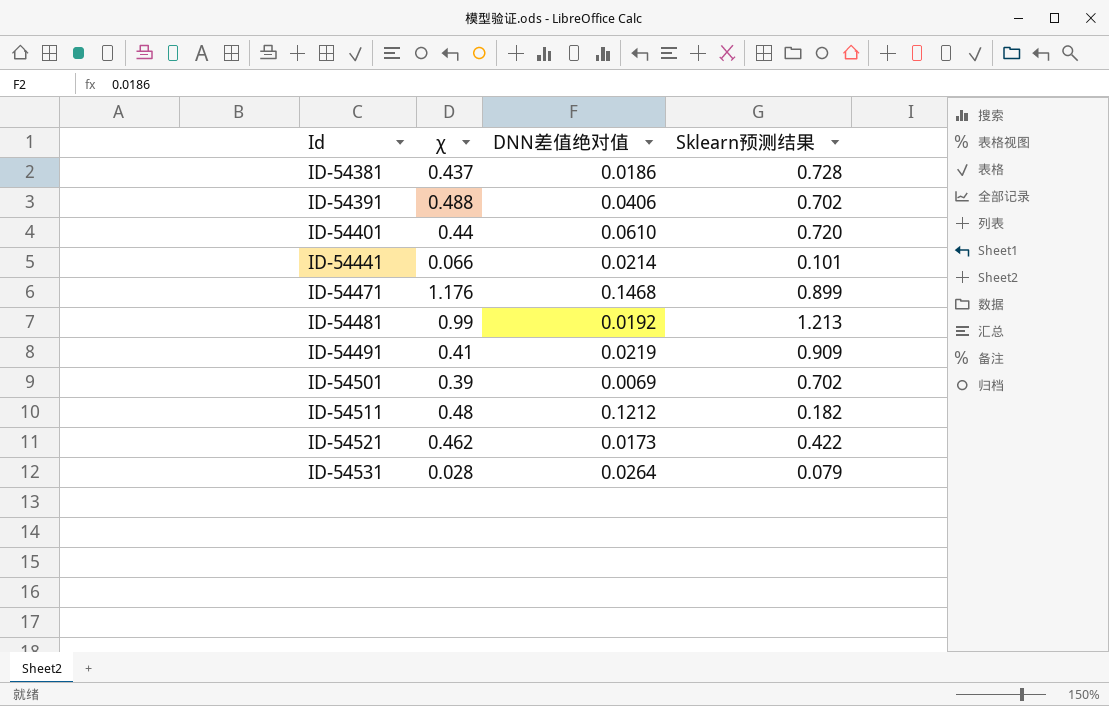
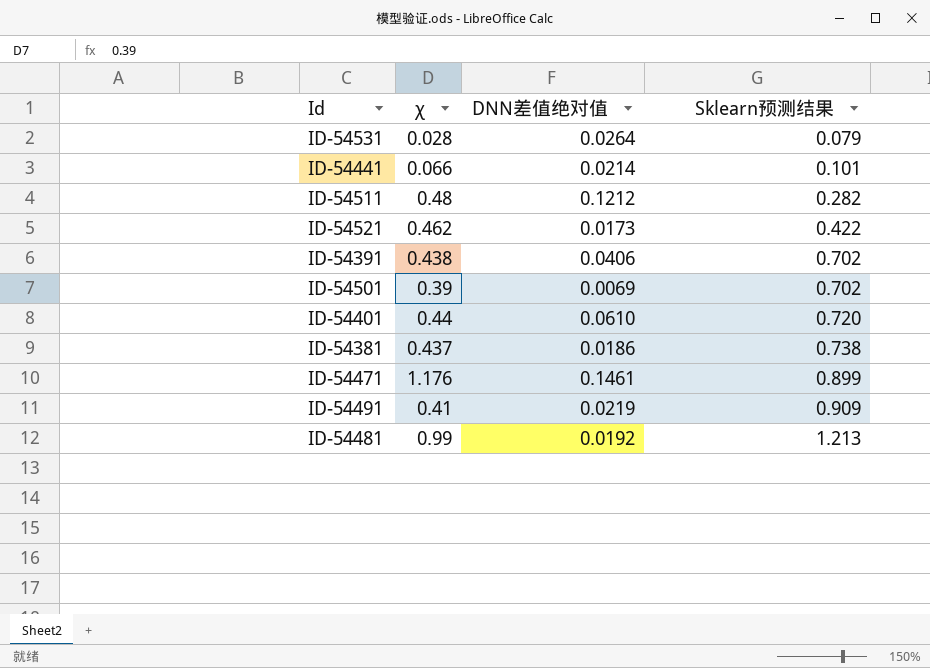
row order: Id ascending -> Sklearn预测结果 ascending
ID-54511 | Sklearn预测结果: 0.182 -> 0.282
ID-54391 | χ: 0.488 -> 0.438
ID-54381 | Sklearn预测结果: 0.728 -> 0.738
ID-54471 | DNN差值绝对值: 0.1468 -> 0.1461

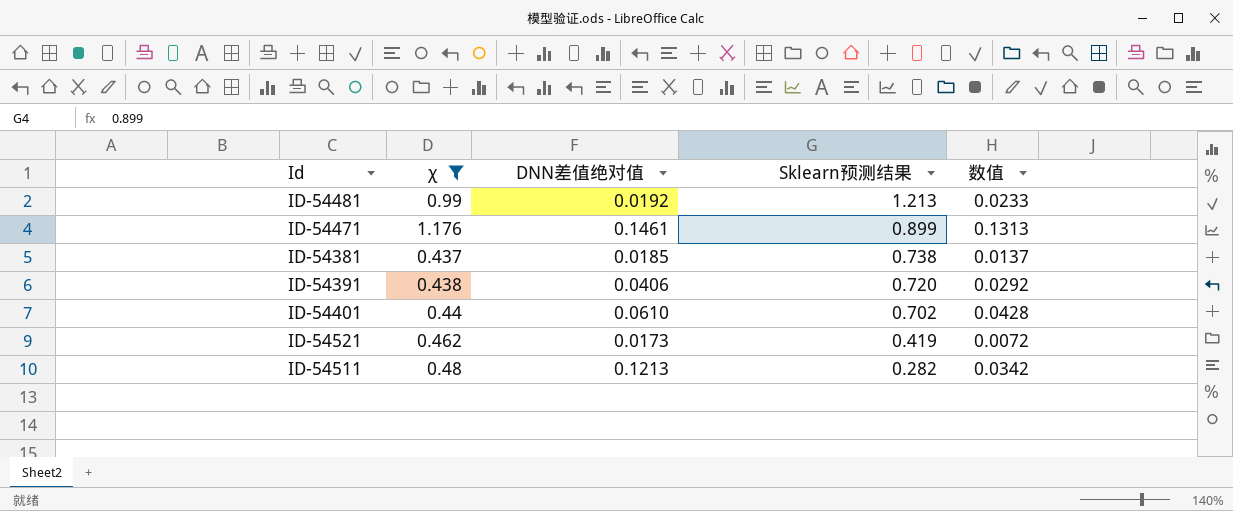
filter: none -> χ >= 0.437
row order: Sklearn预测结果 ascending -> Sklearn预测结果 descending
column 数值 | formula: none -> [DNN差值绝对值] * [Sklearn预测结果]
ID-54381 | DNN差值绝对值: 0.0186 -> 0.0185
ID-54391 | Sklearn预测结果: 0.702 -> 0.720
ID-54401 | Sklearn预测结果: 0.720 -> 0.702
ID-54521 | Sklearn预测结果: 0.422 -> 0.419
ID-54511 | DNN差值绝对值: 0.1212 -> 0.1213

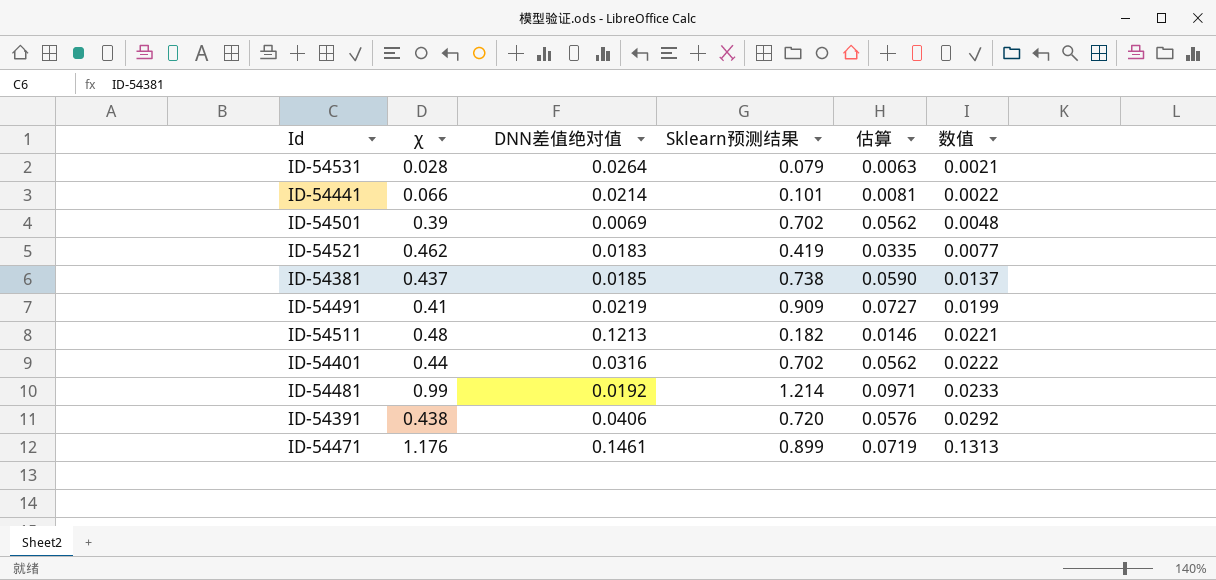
filter: χ >= 0.437 -> none
row order: Sklearn预测结果 descending -> 数值 ascending
column 估算 | formula: none -> [Sklearn预测结果] * 0.08
ID-54521 | DNN差值绝对值: 0.0173 -> 0.0183
ID-54521 | 数值: 0.0072 -> 0.0077
ID-54511 | Sklearn预测结果: 0.282 -> 0.182
ID-54511 | 数值: 0.0342 -> 0.0221
ID-54401 | DNN差值绝对值: 0.0610 -> 0.0316
ID-54401 | 数值: 0.0428 -> 0.0222
ID-54481 | Sklearn预测结果: 1.213 -> 1.214

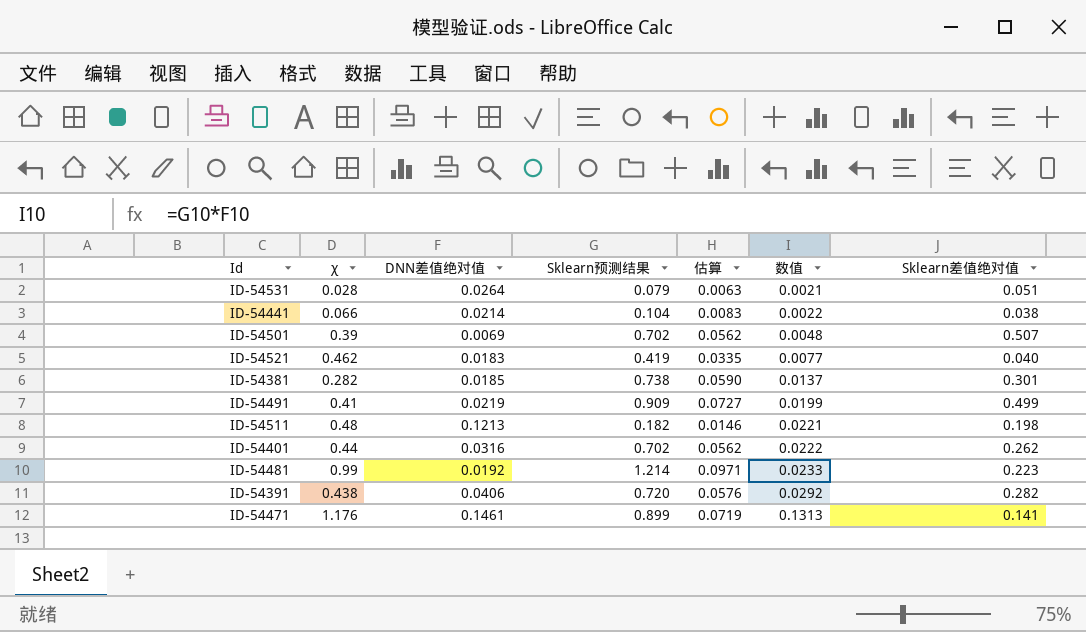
column Sklearn差值绝对值 | position: none -> 7
ID-54441 | Sklearn预测结果: 0.101 -> 0.104
ID-54441 | 估算: 0.0081 -> 0.0083
ID-54381 | χ: 0.437 -> 0.282

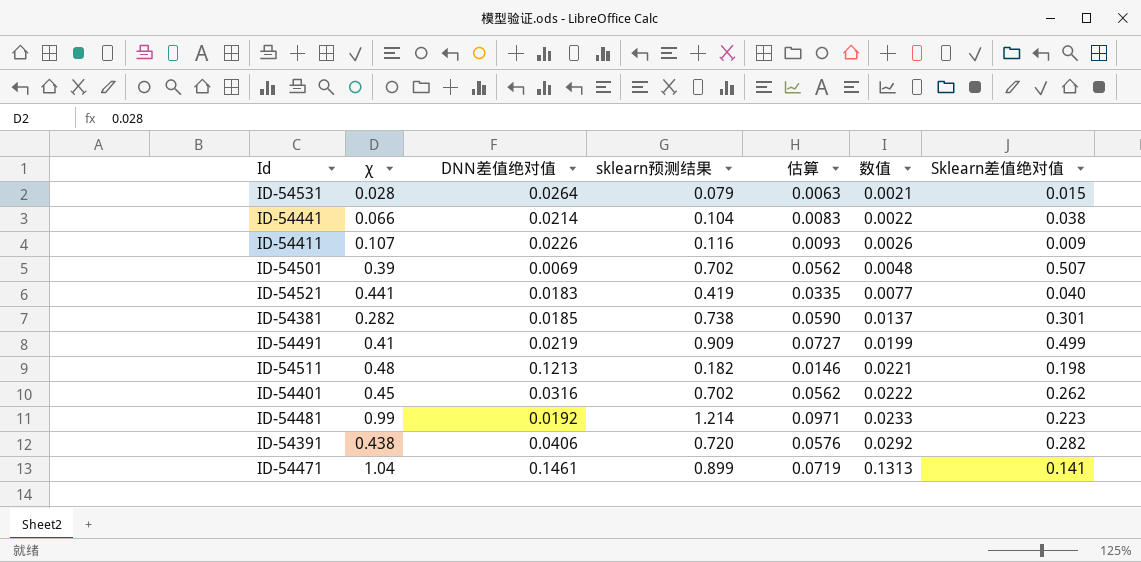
column name: Sklearn预测结果 -> sklearn预测结果
ID-54531 | Sklearn差值绝对值: 0.051 -> 0.015
row ID-54411: none -> 0.107 | 0.0226 | 0.116 | 0.0093 | 0.0026 | 0.009
ID-54521 | χ: 0.462 -> 0.441
ID-54401 | χ: 0.44 -> 0.45
ID-54471 | χ: 1.176 -> 1.04

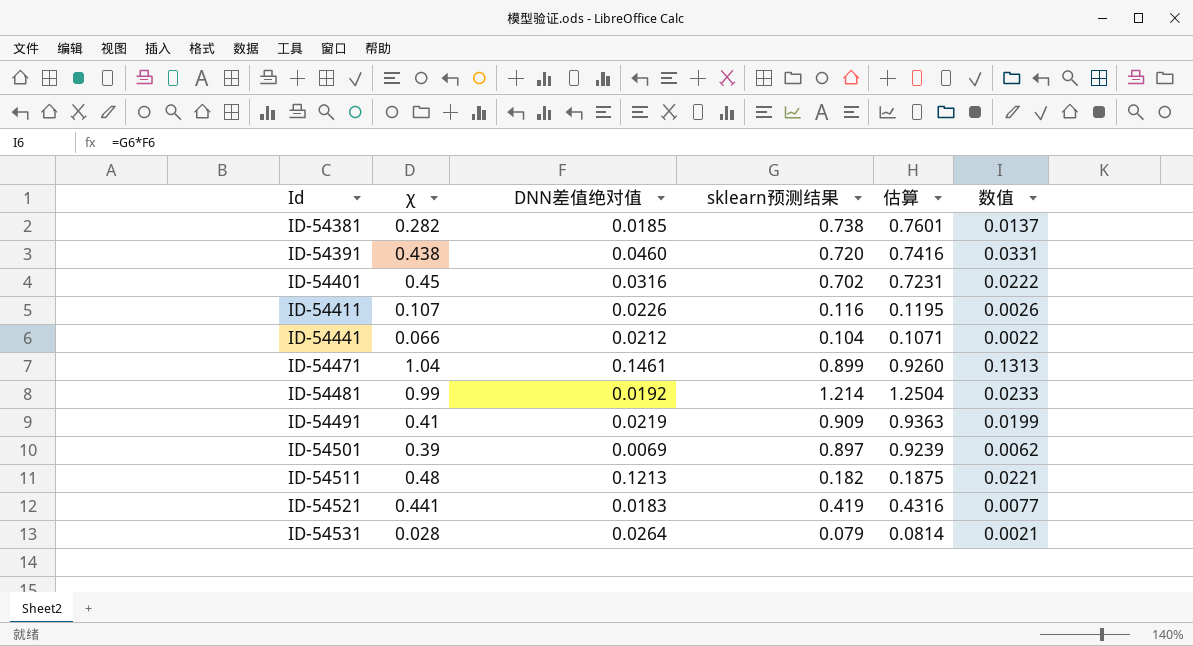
row order: 数值 ascending -> Id ascending
column Sklearn差值绝对值 | position: 7 -> none
column 估算 | formula: [sklearn预测结果] * 0.08 -> [sklearn预测结果] * 1.03
ID-54391 | DNN差值绝对值: 0.0406 -> 0.0460
ID-54391 | 数值: 0.0292 -> 0.0331
ID-54441 | DNN差值绝对值: 0.0214 -> 0.0212
ID-54501 | sklearn预测结果: 0.702 -> 0.897
ID-54501 | 数值: 0.0048 -> 0.0062

